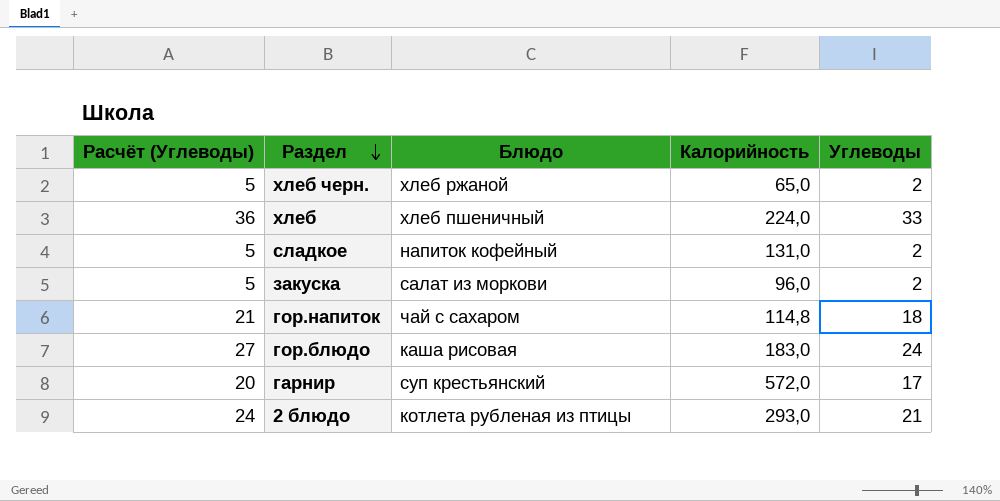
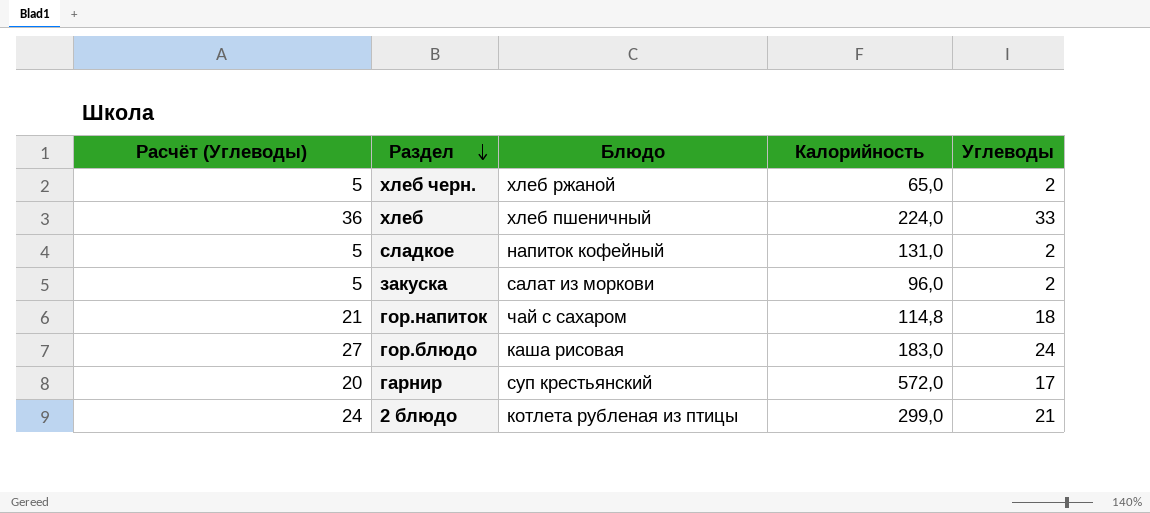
2 блюдо | Калорийность: 293,0 -> 299,0

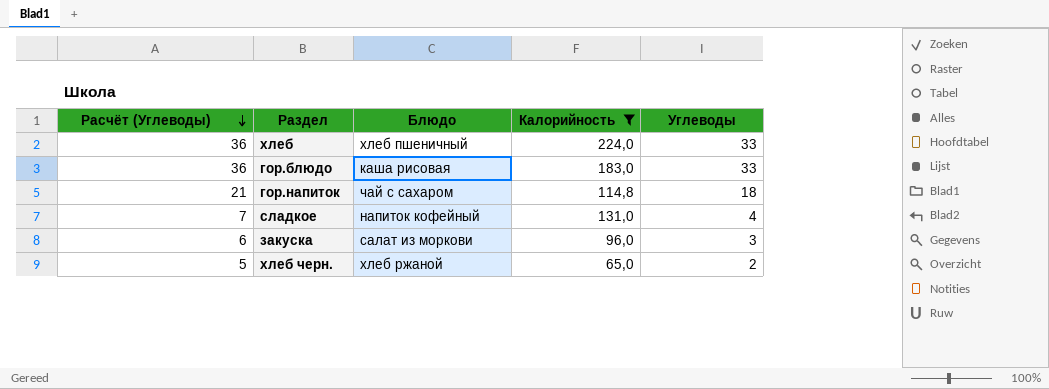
filter: none -> Калорийность <= 224,0
row order: Раздел descending -> Расчёт (Углеводы) descending
гор.блюдо | Расчёт (Углеводы): 27 -> 36
гор.блюдо | Углеводы: 24 -> 33
сладкое | Расчёт (Углеводы): 5 -> 7
сладкое | Углеводы: 2 -> 4
закуска | Расчёт (Углеводы): 5 -> 6
закуска | Углеводы: 2 -> 3

